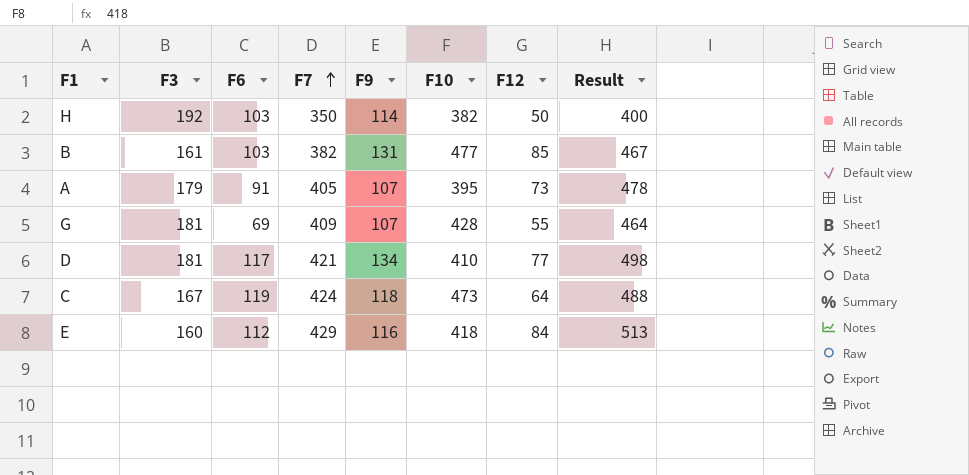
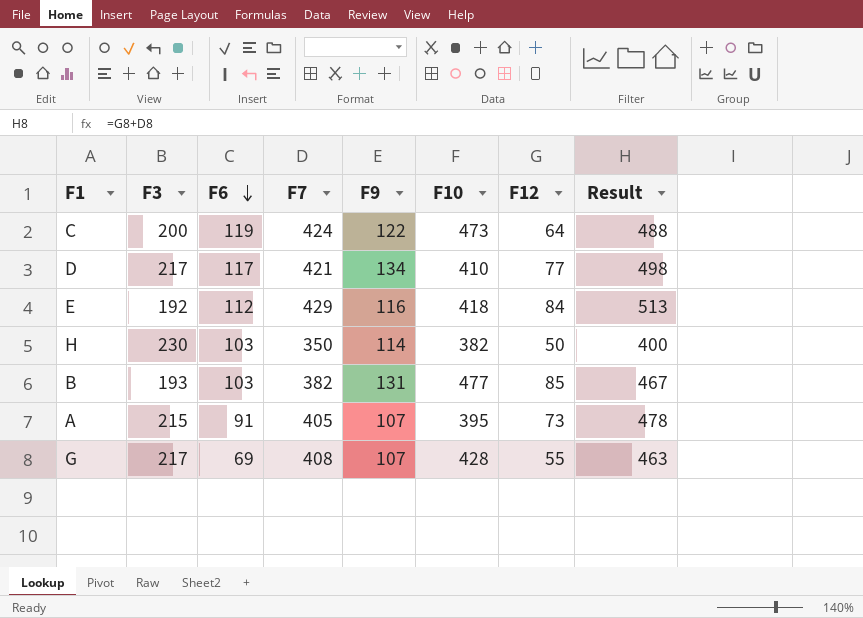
row order: F7 ascending -> F6 descending
C | F3: 167 -> 200
C | F9: 118 -> 122
D | F3: 181 -> 217
E | F3: 160 -> 192
H | F3: 192 -> 230
B | F3: 161 -> 193
A | F3: 179 -> 215
G | F3: 181 -> 217
G | F7: 409 -> 408
G | Result: 464 -> 463

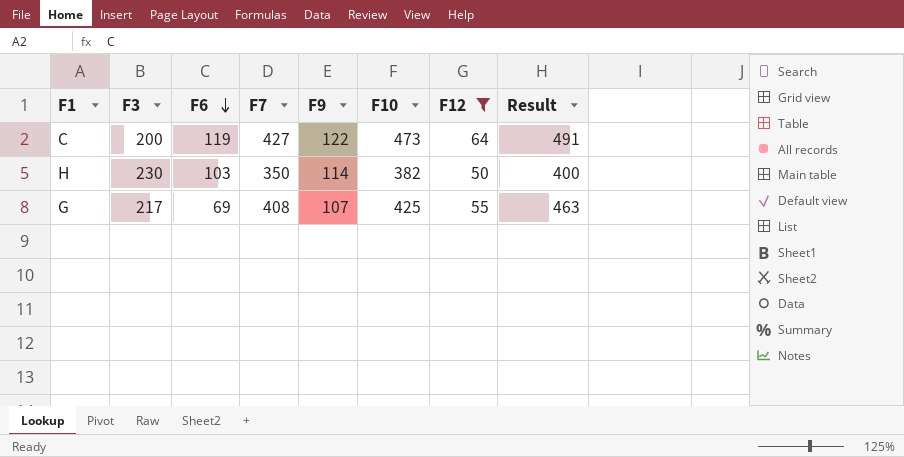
filter: none -> F12 <= 64
C | F7: 424 -> 427
C | Result: 488 -> 491
G | F10: 428 -> 425

